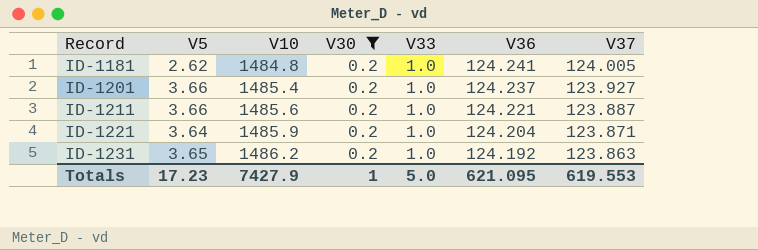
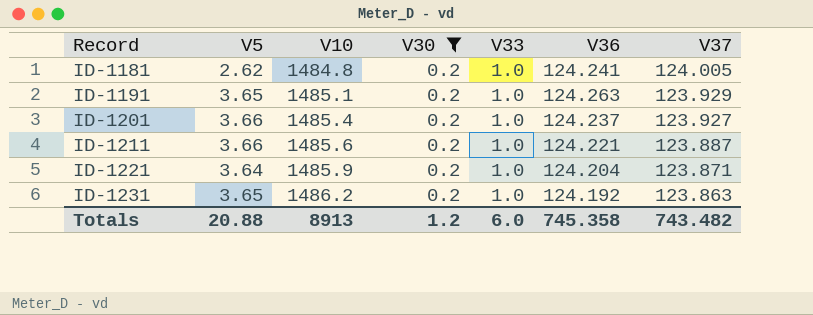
row ID-1191: none -> 3.65 | 1485.1 | 0.2 | 1.0 | 124.263 | 123.929
Totals | V5: 17.23 -> 20.88
Totals | V10: 7427.9 -> 8913
Totals | V30: 1 -> 1.2
Totals | V33: 5.0 -> 6.0
Totals | V36: 621.095 -> 745.358
Totals | V37: 619.553 -> 743.482

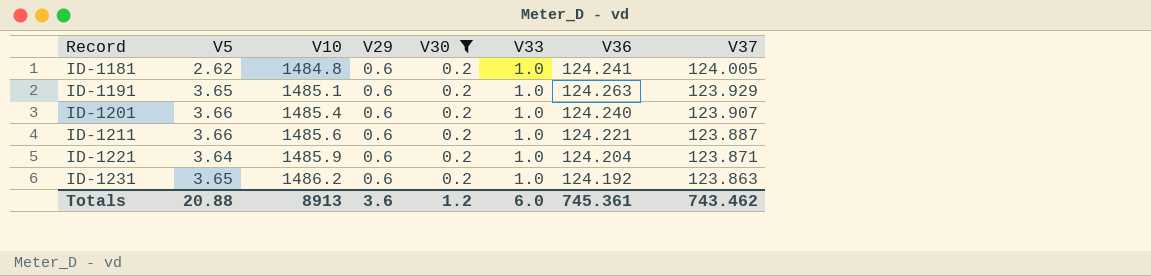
column V29 | position: none -> 4
ID-1201 | V36: 124.237 -> 124.240
ID-1201 | V37: 123.927 -> 123.907
Totals | V36: 745.358 -> 745.361
Totals | V37: 743.482 -> 743.462

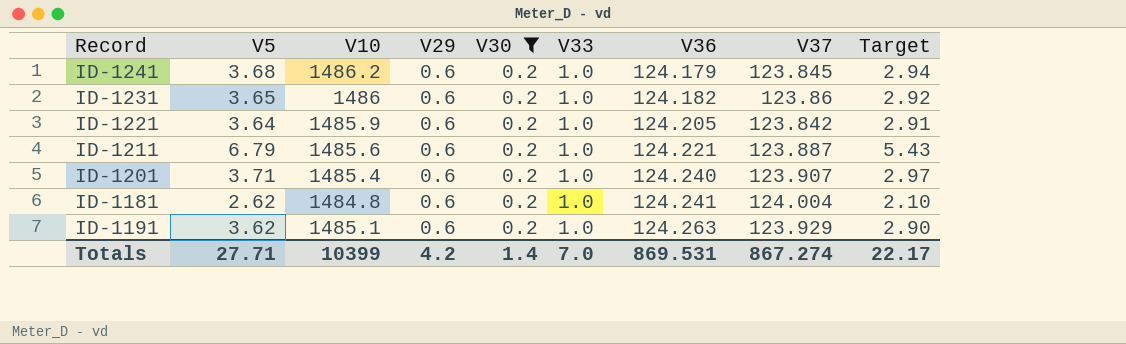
row order: Record ascending -> V36 ascending
column Target | formula: none -> [V5] * 0.8
row ID-1241: none -> 3.68 | 1486.2 | 0.6 | 0.2 | 1.0 | 124.179 | 123.845 | 2.94
ID-1231 | V10: 1486.2 -> 1486
ID-1231 | V36: 124.192 -> 124.182
ID-1231 | V37: 123.863 -> 123.86
ID-1221 | V36: 124.204 -> 124.205
ID-1221 | V37: 123.871 -> 123.842
ID-1211 | V5: 3.66 -> 6.79
ID-1201 | V5: 3.66 -> 3.71
ID-1181 | V37: 124.005 -> 124.004
ID-1191 | V5: 3.65 -> 3.62
Totals | V5: 20.88 -> 27.71
Totals | V10: 8913 -> 10399
Totals | V29: 3.6 -> 4.2
Totals | V30: 1.2 -> 1.4
Totals | V33: 6.0 -> 7.0
Totals | V36: 745.361 -> 869.531
Totals | V37: 743.462 -> 867.274

